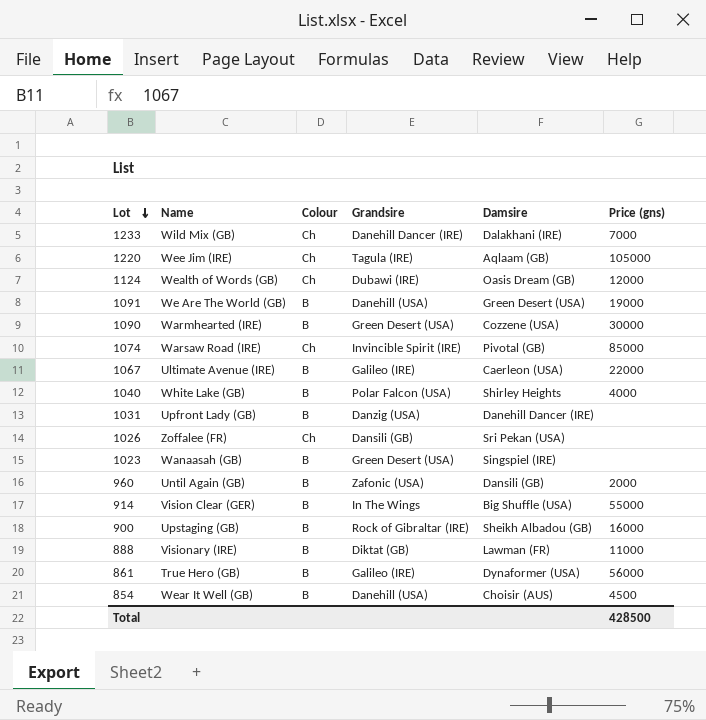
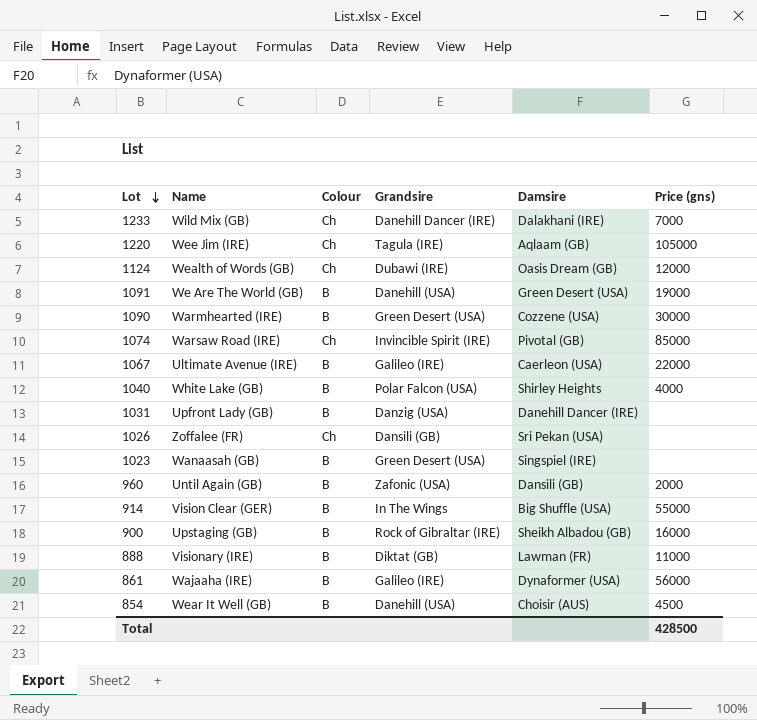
861 | Name: True Hero (GB) -> Wajaaha (IRE)

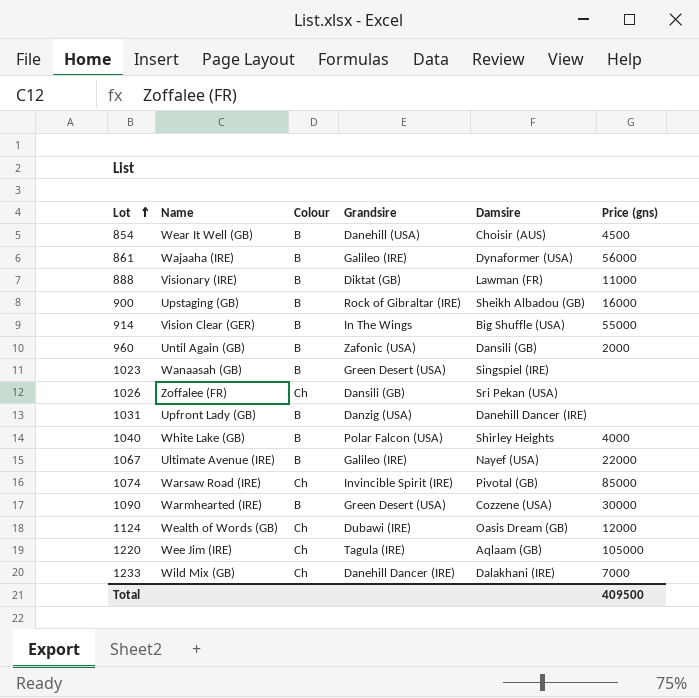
row order: Lot descending -> Lot ascending
row 1091: We Are The World (GB) | B | Danehill (USA) | Green Desert (USA) | 19000 -> none
1067 | Damsire: Caerleon (USA) -> Nayef (USA)
Total | Price (gns): 428500 -> 409500

